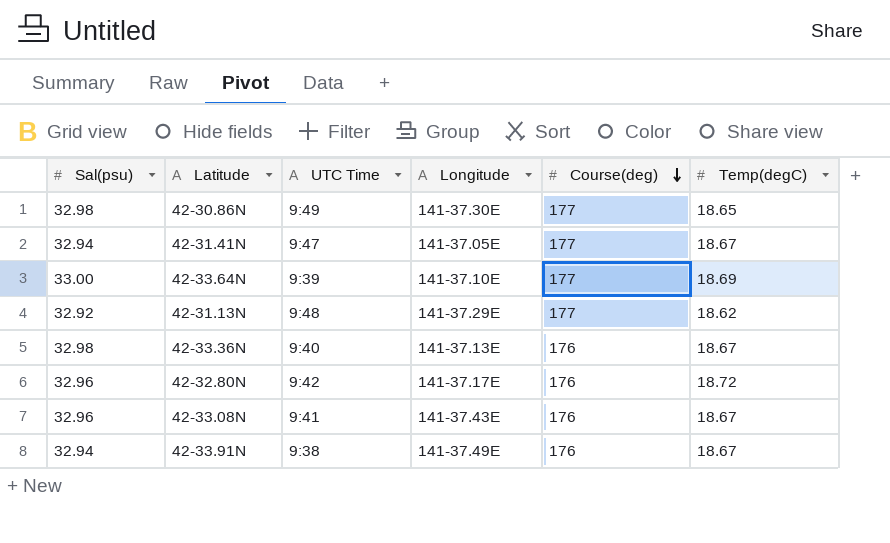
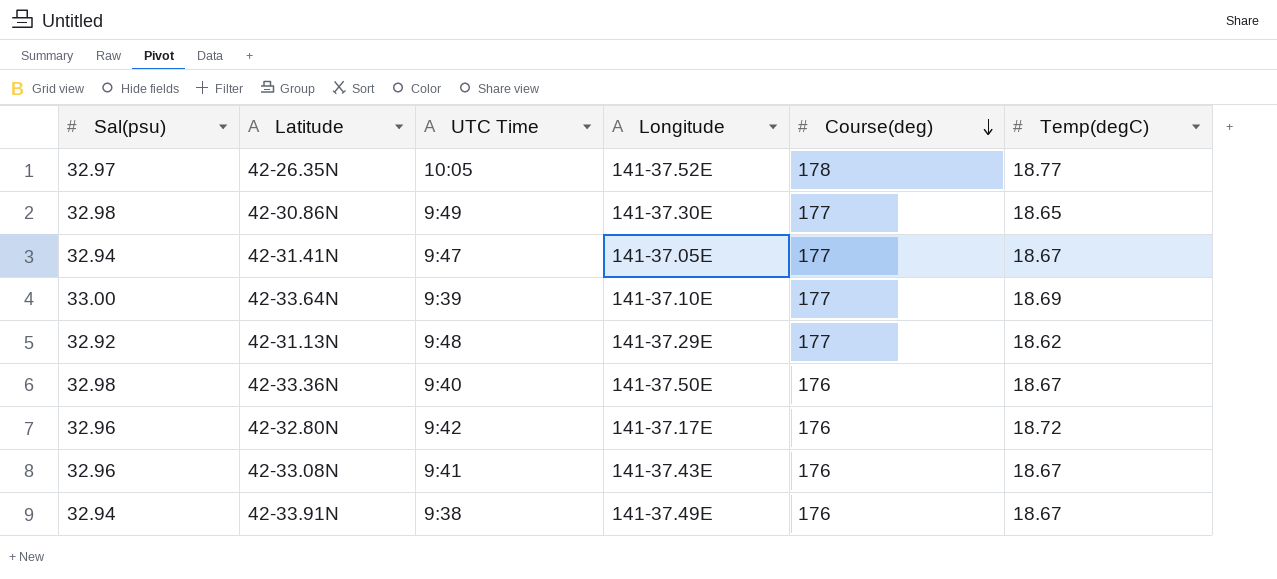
row 42-26.35N: none -> 32.97 | 10:05 | 141-37.52E | 178 | 18.77
42-33.36N | Longitude: 141-37.13E -> 141-37.50E

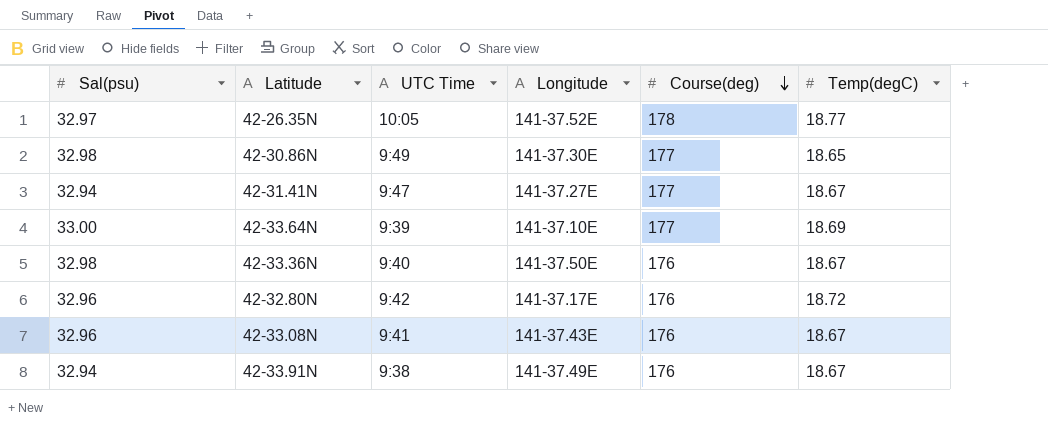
row 42-31.13N: 32.92 | 9:48 | 141-37.29E | 177 | 18.62 -> none
42-31.41N | Longitude: 141-37.05E -> 141-37.27E

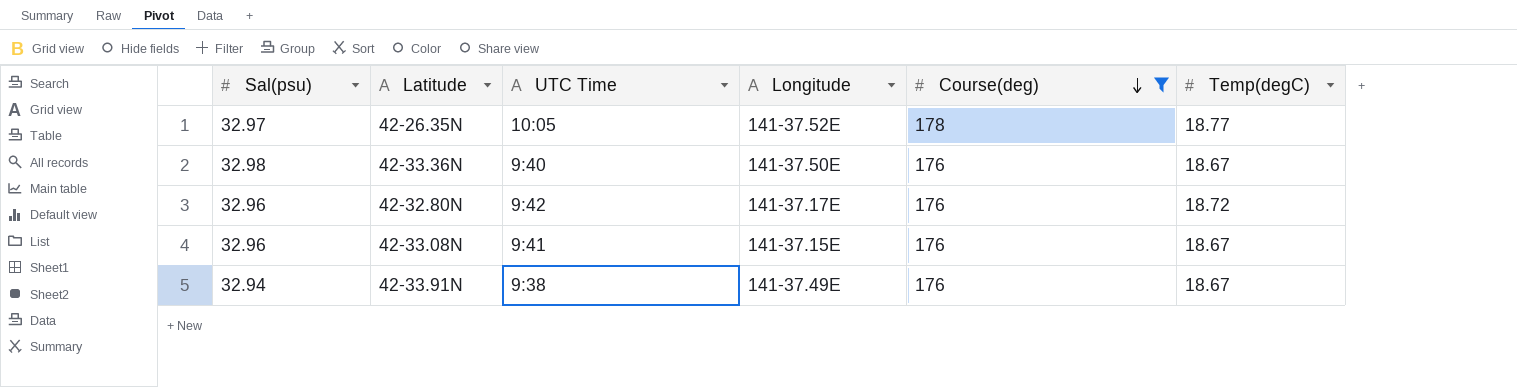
filter: none -> Course(deg) != 177
42-33.08N | Longitude: 141-37.43E -> 141-37.15E

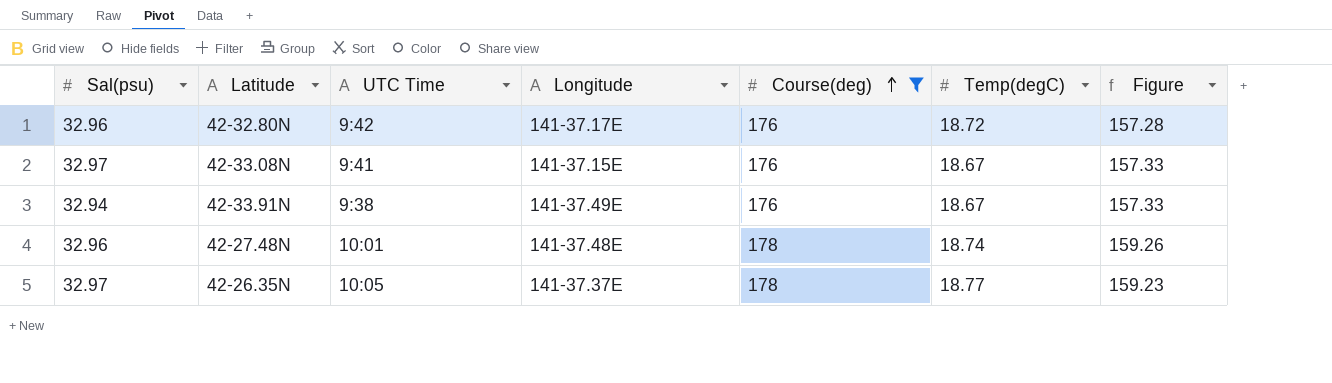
row order: Course(deg) descending -> Course(deg) ascending
column Figure | formula: none -> [Course(deg)] - [Temp(degC)]
row 42-33.36N: 32.98 | 9:40 | 141-37.50E | 176 | 18.67 -> none
42-33.08N | Sal(psu): 32.96 -> 32.97
row 42-27.48N: none -> 32.96 | 10:01 | 141-37.48E | 178 | 18.74 | 159.26
42-26.35N | Longitude: 141-37.52E -> 141-37.37E

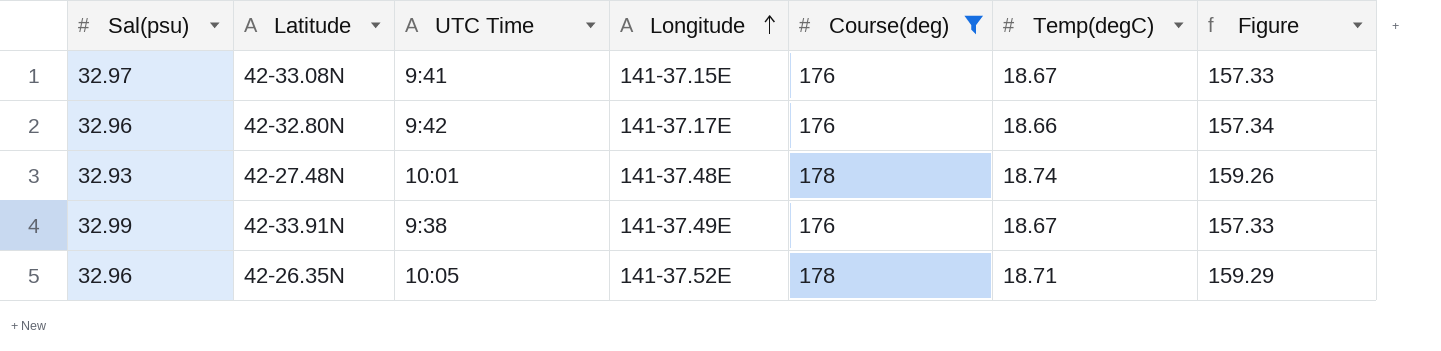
row order: Course(deg) ascending -> Longitude ascending
42-32.80N | Temp(degC): 18.72 -> 18.66
42-32.80N | Figure: 157.28 -> 157.34
42-27.48N | Sal(psu): 32.96 -> 32.93
42-33.91N | Sal(psu): 32.94 -> 32.99
42-26.35N | Sal(psu): 32.97 -> 32.96
42-26.35N | Longitude: 141-37.37E -> 141-37.52E
42-26.35N | Temp(degC): 18.77 -> 18.71
42-26.35N | Figure: 159.23 -> 159.29

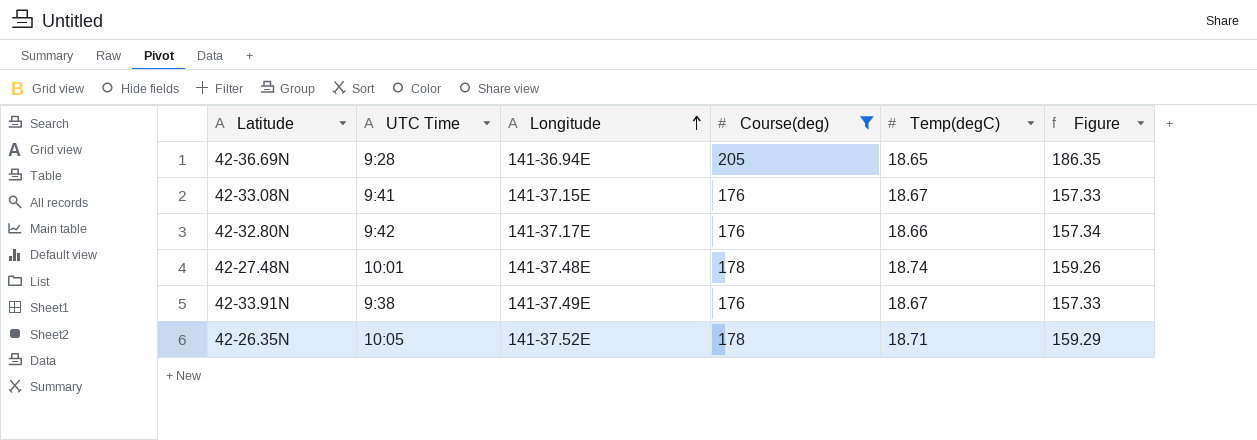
column Sal(psu) | position: 1 -> none
row 42-36.69N: none -> 9:28 | 141-36.94E | 205 | 18.65 | 186.35

